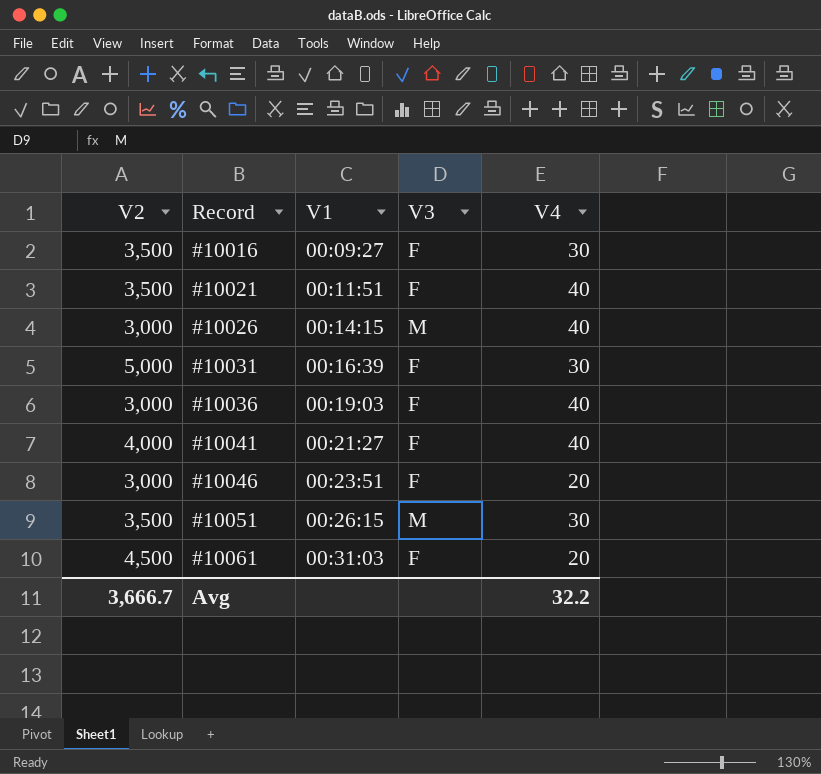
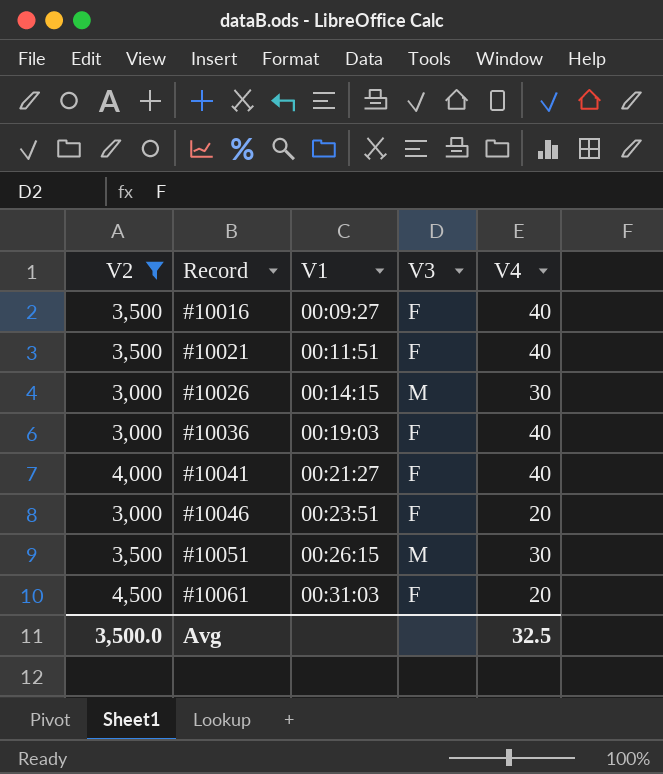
filter: none -> V2 != 5,000
#10016 | V4: 30 -> 40
#10026 | V4: 40 -> 30
Avg | V2: 3,666.7 -> 3,500.0
Avg | V4: 32.2 -> 32.5

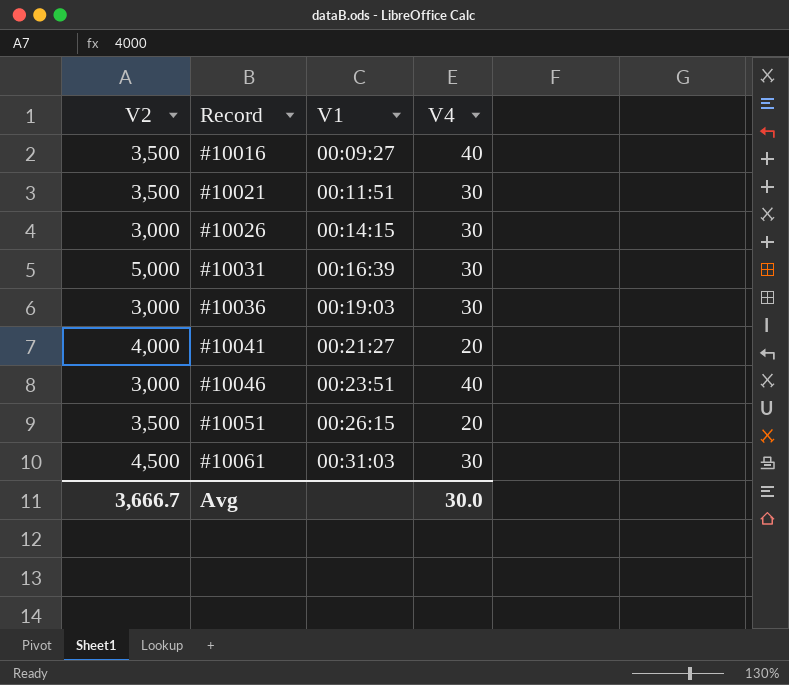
filter: V2 != 5,000 -> none
column V3 | position: 4 -> none
#10021 | V4: 40 -> 30
#10036 | V4: 40 -> 30
#10041 | V4: 40 -> 20
#10046 | V4: 20 -> 40
#10051 | V4: 30 -> 20
#10061 | V4: 20 -> 30
Avg | V2: 3,500.0 -> 3,666.7
Avg | V4: 32.5 -> 30.0

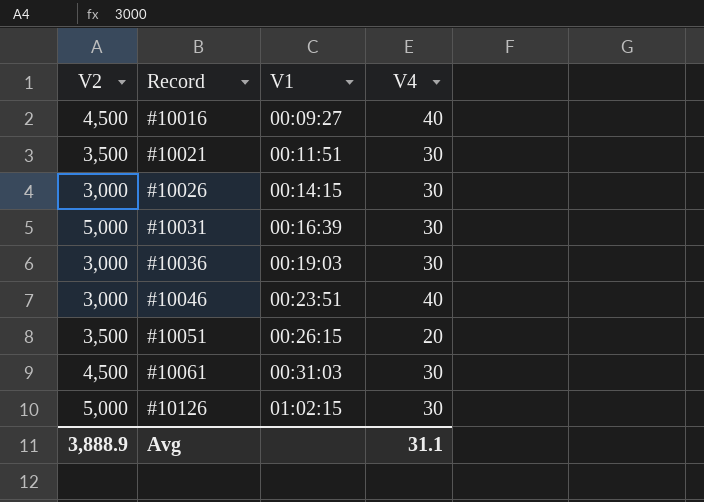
row #10041: 4,000 | 00:21:27 | 20 -> none
#10016 | V2: 3,500 -> 4,500
row #10126: none -> 5,000 | 01:02:15 | 30
Avg | V2: 3,666.7 -> 3,888.9
Avg | V4: 30.0 -> 31.1

